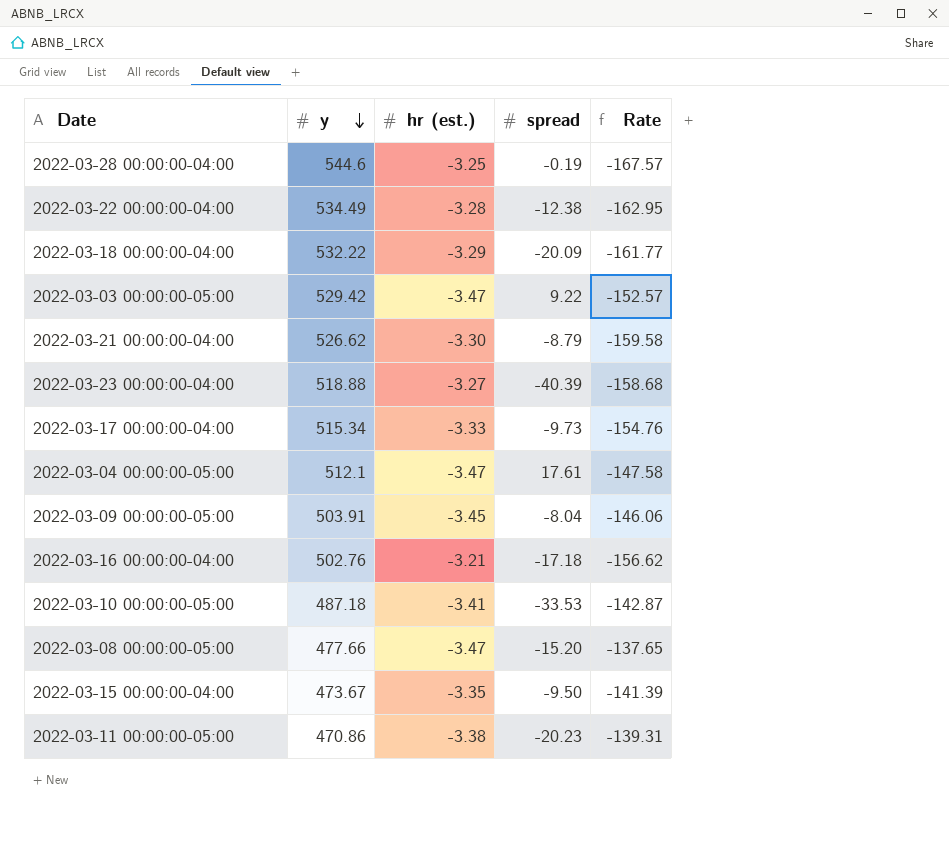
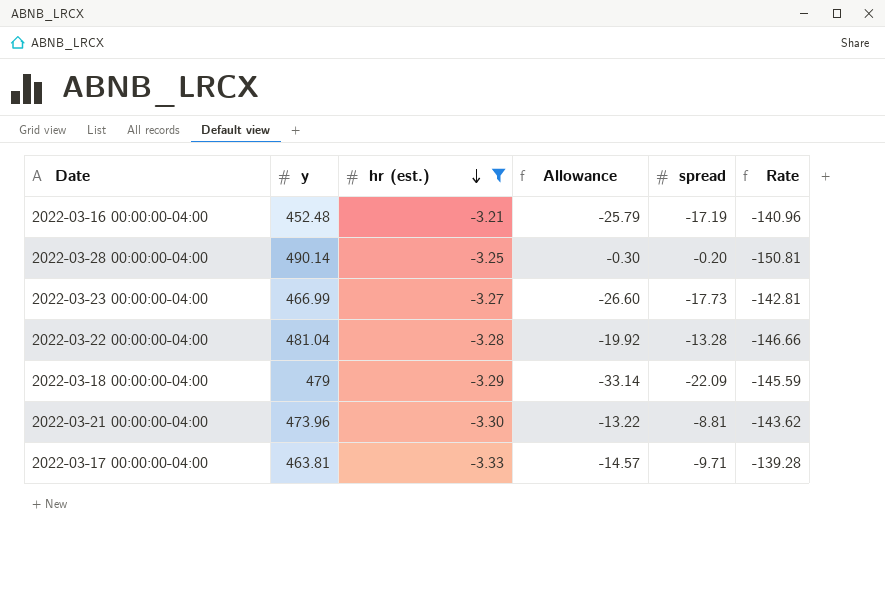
filter: none -> hr (est.) >= -3.33
row order: y descending -> hr (est.) descending
column Allowance | formula: none -> [spread] * 1.5
2022-03-16 00:00:00-04:00 | y: 502.76 -> 452.48
2022-03-16 00:00:00-04:00 | spread: -17.18 -> -17.19
2022-03-16 00:00:00-04:00 | Rate: -156.62 -> -140.96
2022-03-28 00:00:00-04:00 | y: 544.6 -> 490.14
2022-03-28 00:00:00-04:00 | spread: -0.19 -> -0.20
2022-03-28 00:00:00-04:00 | Rate: -167.57 -> -150.81
2022-03-23 00:00:00-04:00 | y: 518.88 -> 466.99
2022-03-23 00:00:00-04:00 | spread: -40.39 -> -17.73
2022-03-23 00:00:00-04:00 | Rate: -158.68 -> -142.81
2022-03-22 00:00:00-04:00 | y: 534.49 -> 481.04
2022-03-22 00:00:00-04:00 | spread: -12.38 -> -13.28
2022-03-22 00:00:00-04:00 | Rate: -162.95 -> -146.66
2022-03-18 00:00:00-04:00 | y: 532.22 -> 479
2022-03-18 00:00:00-04:00 | spread: -20.09 -> -22.09
2022-03-18 00:00:00-04:00 | Rate: -161.77 -> -145.59
2022-03-21 00:00:00-04:00 | y: 526.62 -> 473.96
2022-03-21 00:00:00-04:00 | spread: -8.79 -> -8.81
2022-03-21 00:00:00-04:00 | Rate: -159.58 -> -143.62
2022-03-17 00:00:00-04:00 | y: 515.34 -> 463.81
2022-03-17 00:00:00-04:00 | spread: -9.73 -> -9.71
2022-03-17 00:00:00-04:00 | Rate: -154.76 -> -139.28

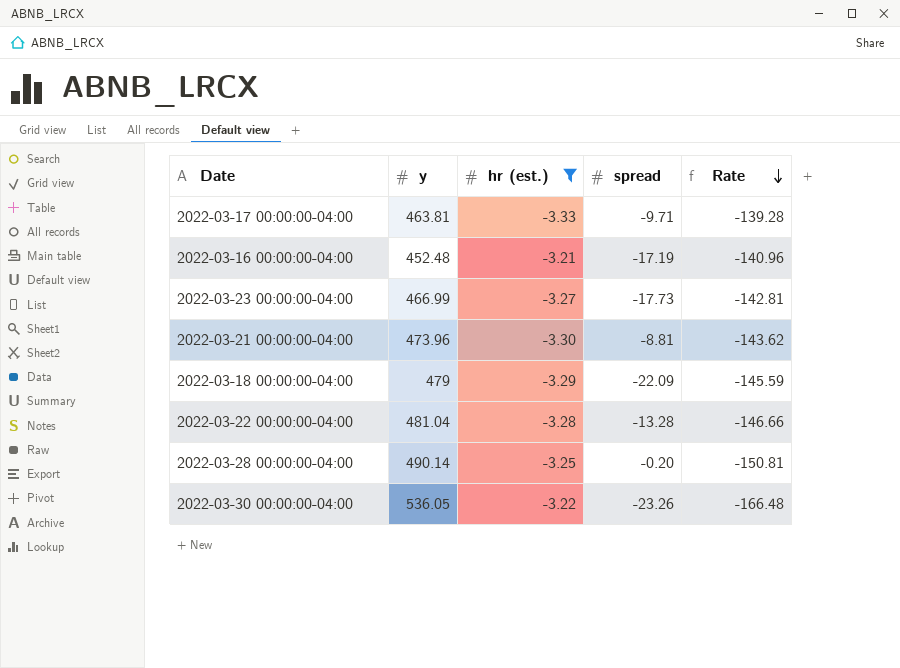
row order: hr (est.) descending -> Rate descending
column Allowance | formula: [spread] * 1.5 -> none
row 2022-03-30 00:00:00-04:00: none -> 536.05 | -3.22 | -23.26 | -166.48

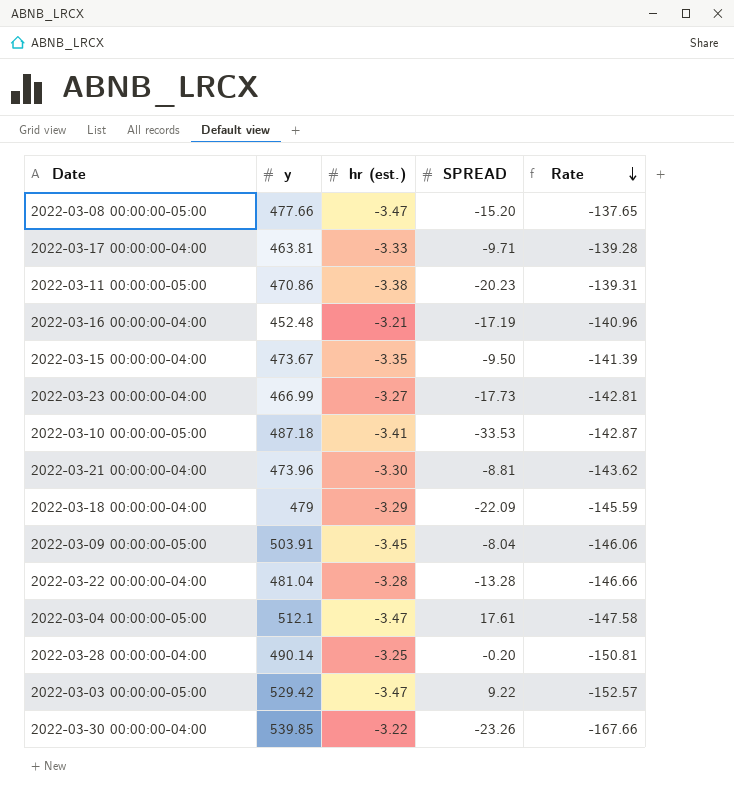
filter: hr (est.) >= -3.33 -> none
column name: spread -> SPREAD
2022-03-30 00:00:00-04:00 | y: 536.05 -> 539.85
2022-03-30 00:00:00-04:00 | Rate: -166.48 -> -167.66

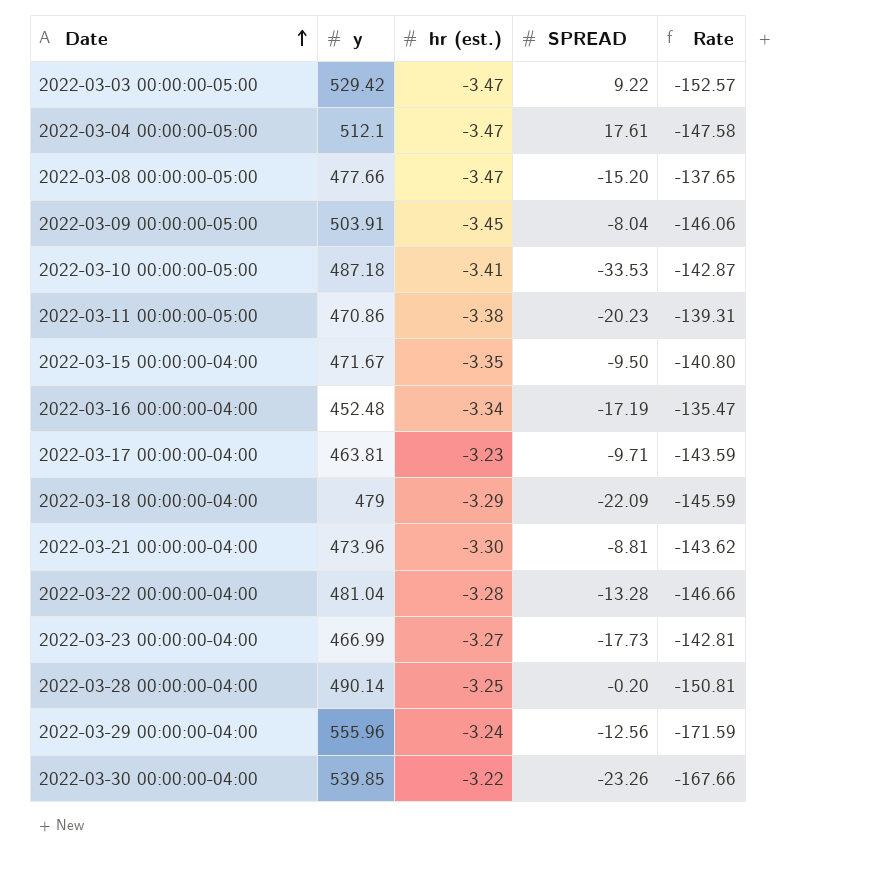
row order: Rate descending -> Date ascending
2022-03-15 00:00:00-04:00 | y: 473.67 -> 471.67
2022-03-15 00:00:00-04:00 | Rate: -141.39 -> -140.80
2022-03-16 00:00:00-04:00 | hr (est.): -3.21 -> -3.34
2022-03-16 00:00:00-04:00 | Rate: -140.96 -> -135.47
2022-03-17 00:00:00-04:00 | hr (est.): -3.33 -> -3.23
2022-03-17 00:00:00-04:00 | Rate: -139.28 -> -143.59
row 2022-03-29 00:00:00-04:00: none -> 555.96 | -3.24 | -12.56 | -171.59

